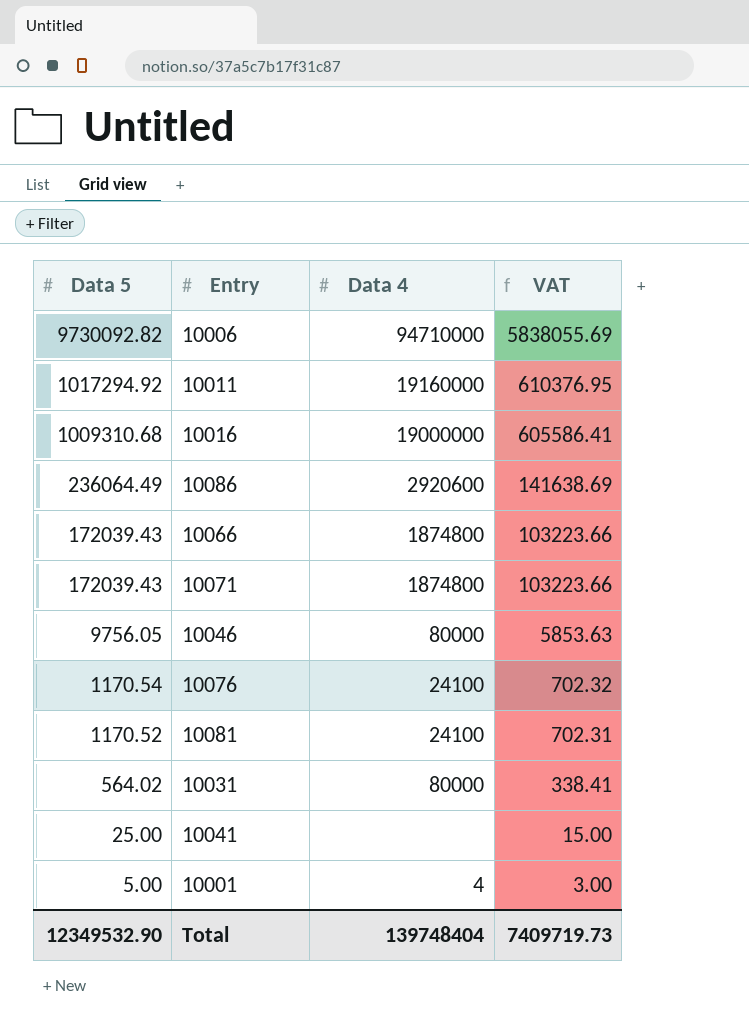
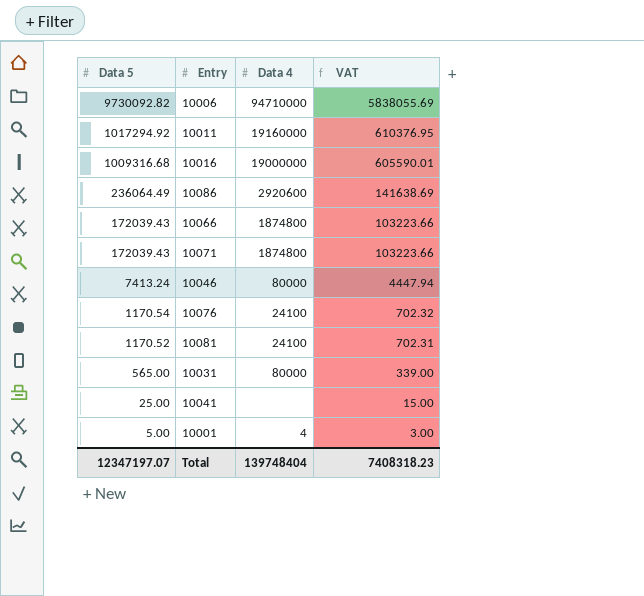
10016 | Data 5: 1009310.68 -> 1009316.68
10016 | VAT: 605586.41 -> 605590.01
10046 | Data 5: 9756.05 -> 7413.24
10046 | VAT: 5853.63 -> 4447.94
10031 | Data 5: 564.02 -> 565.00
10031 | VAT: 338.41 -> 339.00
Total | Data 5: 12349532.90 -> 12347197.07
Total | VAT: 7409719.73 -> 7408318.23

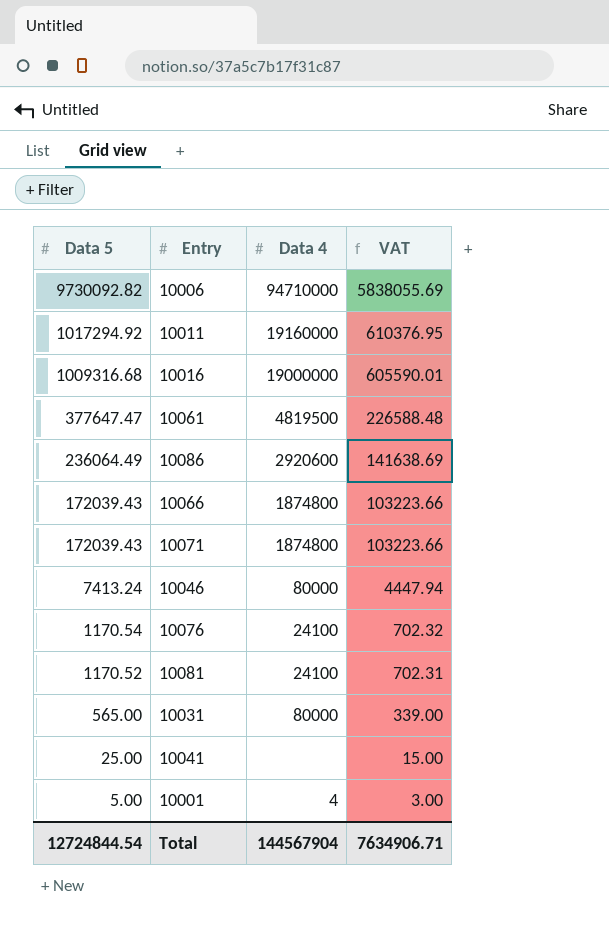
row 10061: none -> 377647.47 | 4819500 | 226588.48
Total | Data 5: 12347197.07 -> 12724844.54
Total | Data 4: 139748404 -> 144567904
Total | VAT: 7408318.23 -> 7634906.71

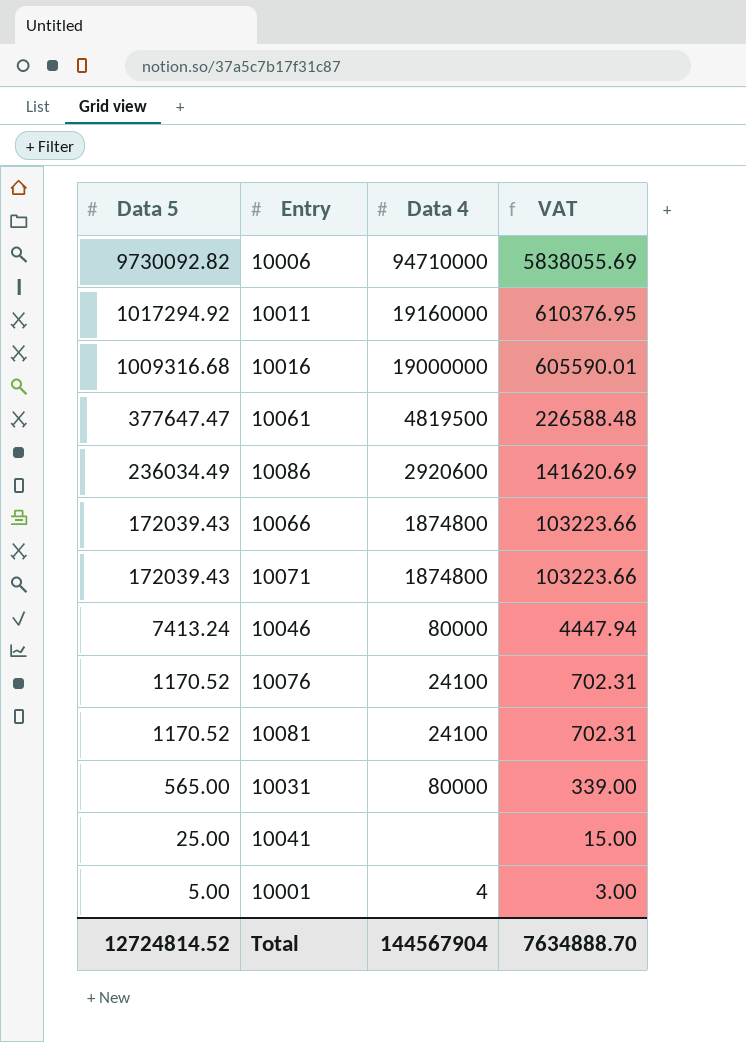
10086 | Data 5: 236064.49 -> 236034.49
10086 | VAT: 141638.69 -> 141620.69
10076 | Data 5: 1170.54 -> 1170.52
10076 | VAT: 702.32 -> 702.31
Total | Data 5: 12724844.54 -> 12724814.52
Total | VAT: 7634906.71 -> 7634888.70

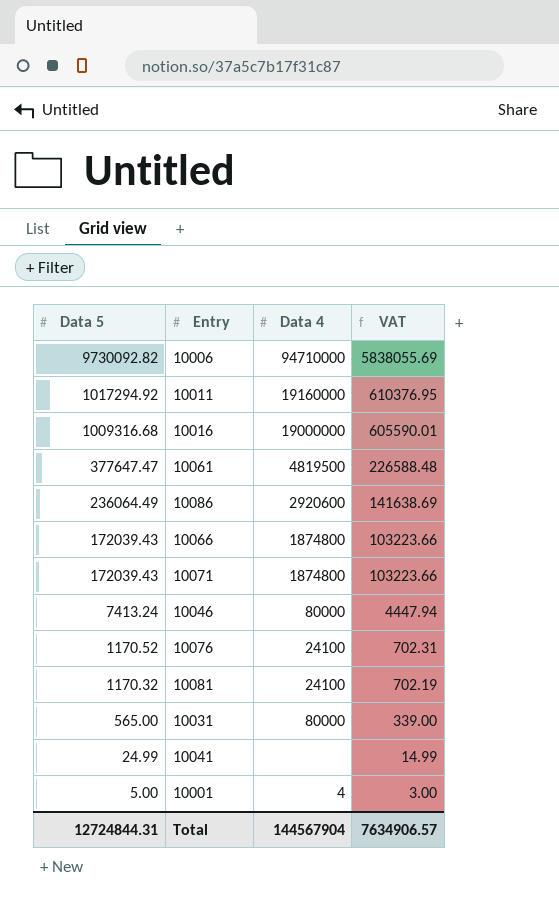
10086 | Data 5: 236034.49 -> 236064.49
10086 | VAT: 141620.69 -> 141638.69
10081 | Data 5: 1170.52 -> 1170.32
10081 | VAT: 702.31 -> 702.19
10041 | Data 5: 25.00 -> 24.99
10041 | VAT: 15.00 -> 14.99
Total | Data 5: 12724814.52 -> 12724844.31
Total | VAT: 7634888.70 -> 7634906.57

